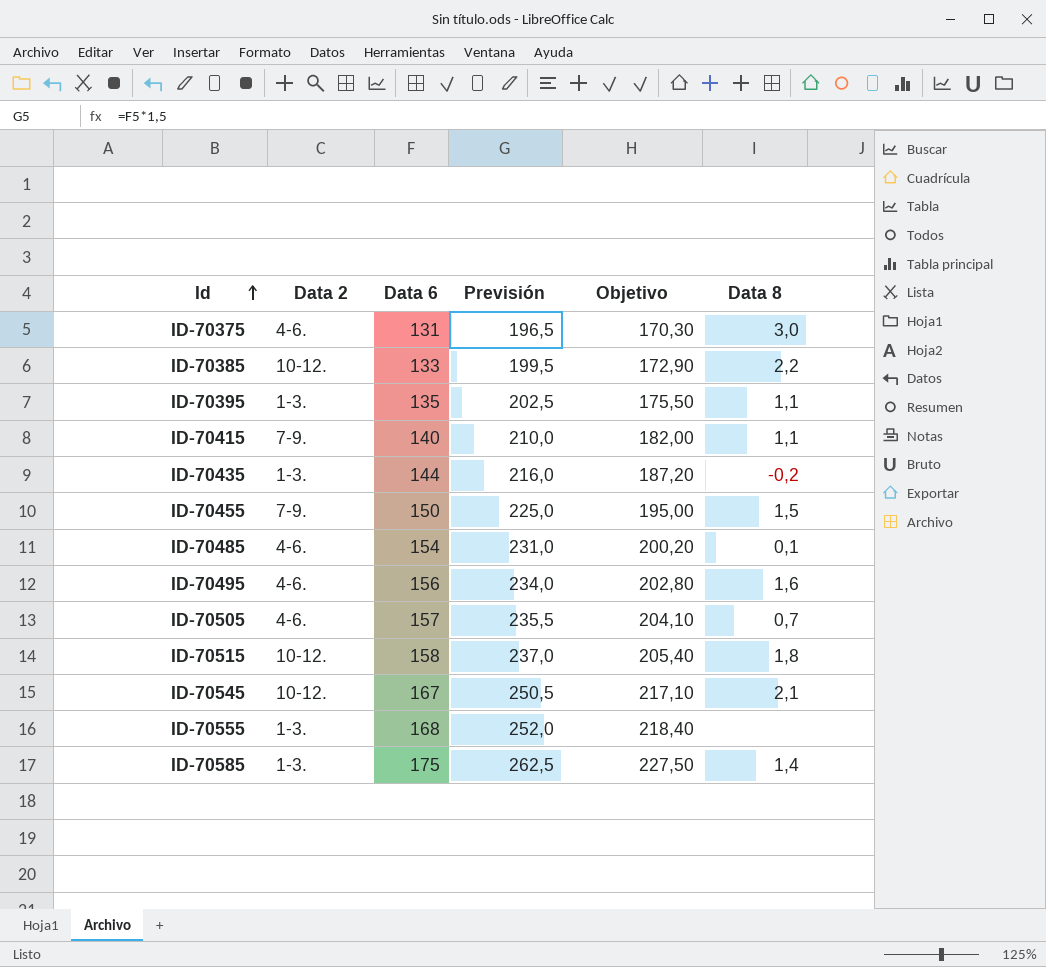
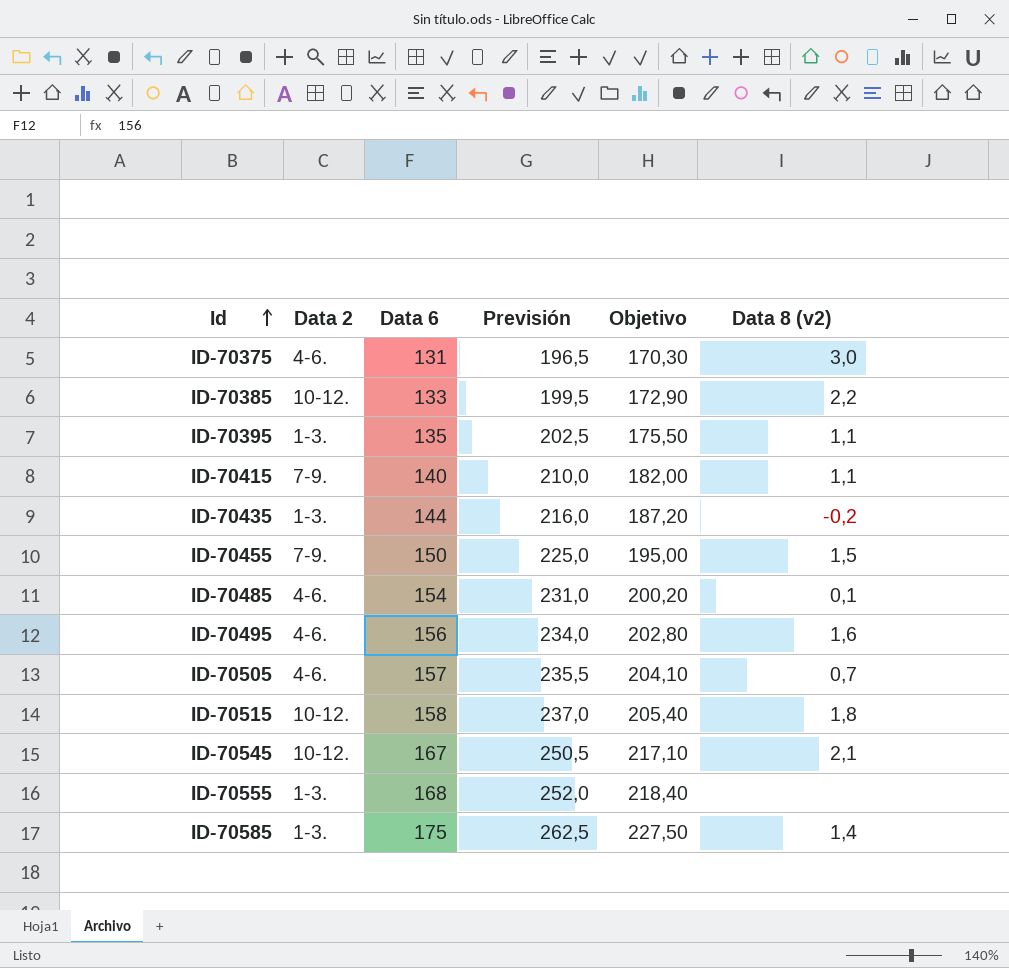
column name: Data 8 -> Data 8 (v2)

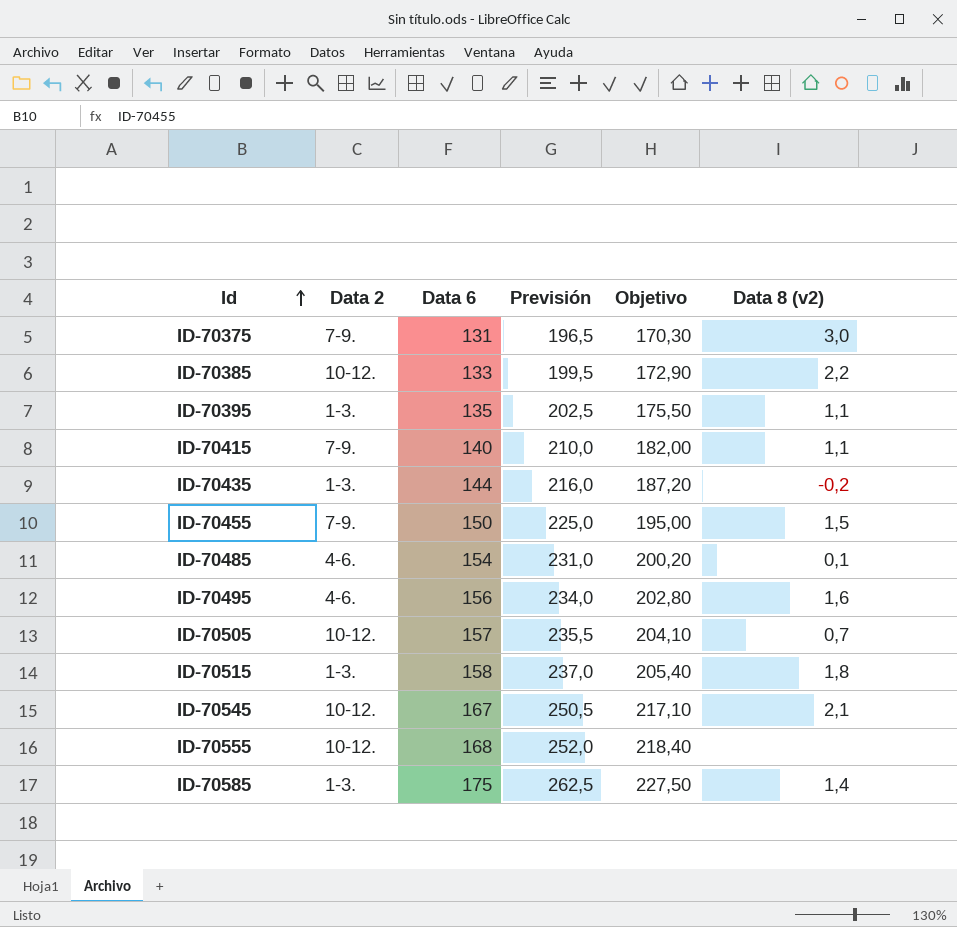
ID-70375 | Data 2: 4-6. -> 7-9.
ID-70505 | Data 2: 4-6. -> 10-12.
ID-70515 | Data 2: 10-12. -> 1-3.
ID-70555 | Data 2: 1-3. -> 10-12.

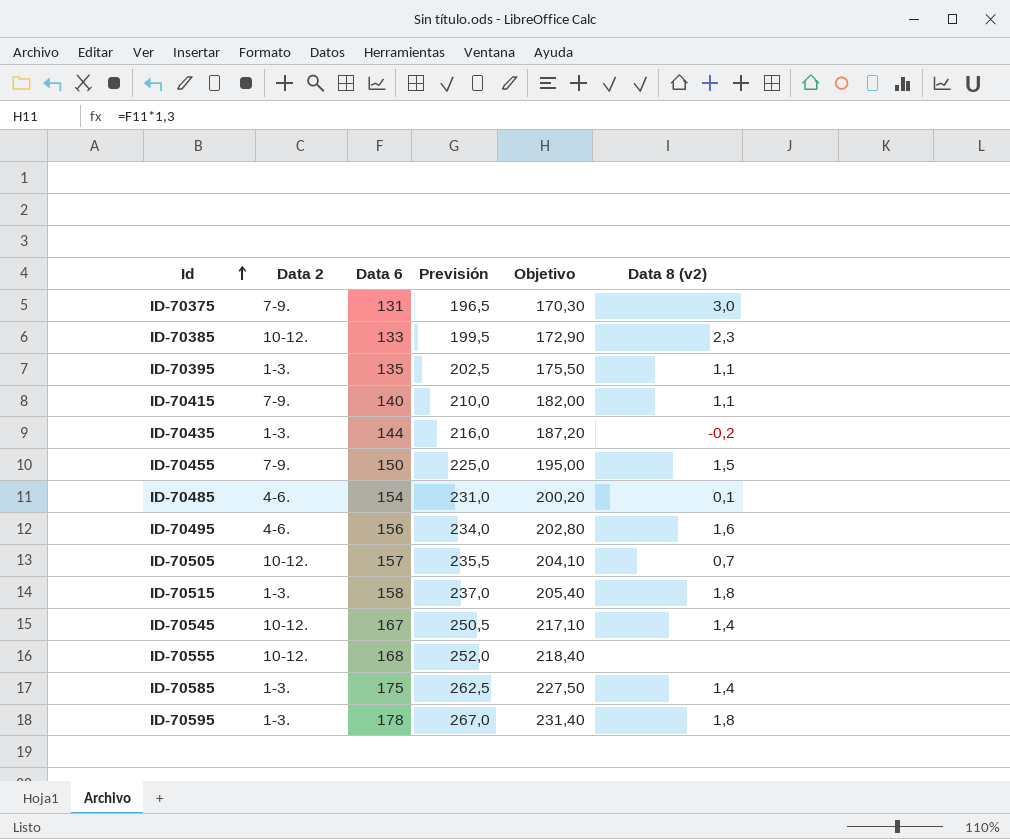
ID-70385 | Data 8 (v2): 2,2 -> 2,3
ID-70545 | Data 8 (v2): 2,1 -> 1,4
row ID-70595: none -> 1-3. | 178 | 267,0 | 231,40 | 1,8

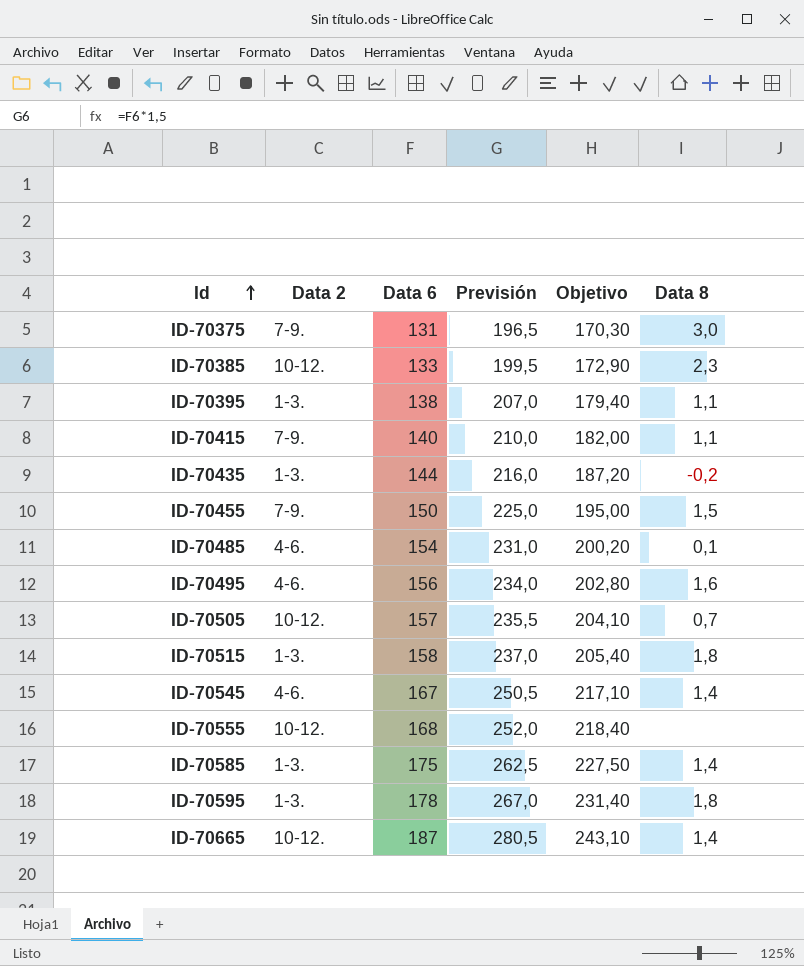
column name: Data 8 (v2) -> Data 8
ID-70395 | Data 6: 135 -> 138
ID-70395 | Previsión: 202,5 -> 207,0
ID-70395 | Objetivo: 175,50 -> 179,40
ID-70545 | Data 2: 10-12. -> 4-6.
row ID-70665: none -> 10-12. | 187 | 280,5 | 243,10 | 1,4

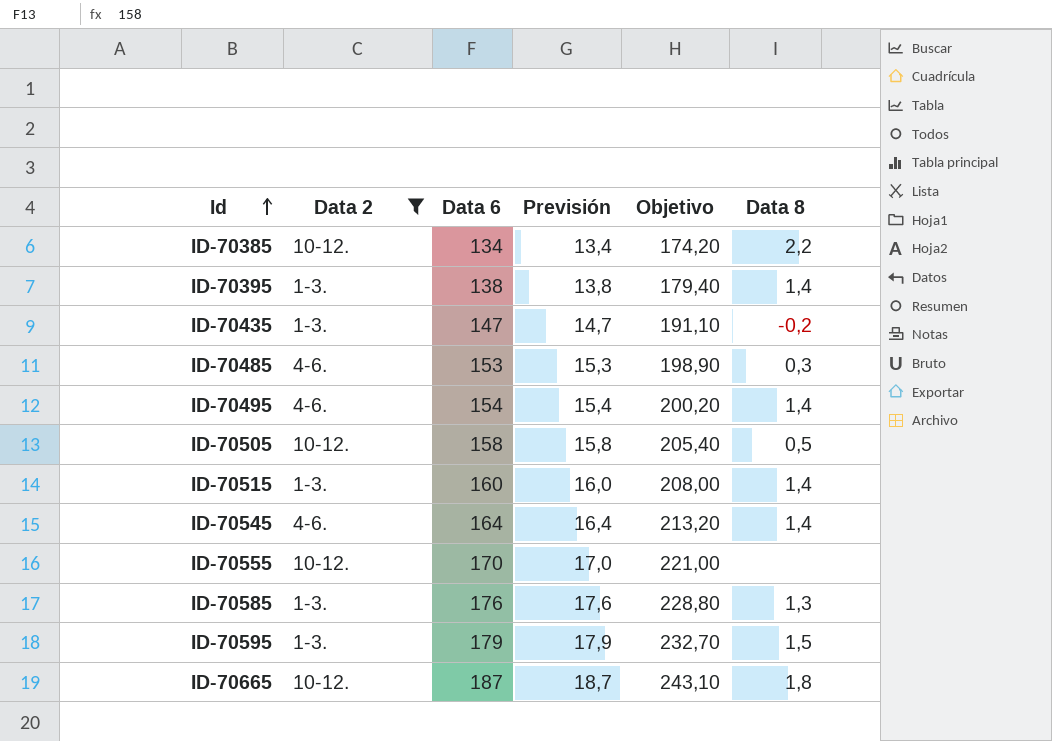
filter: none -> Data 2 != 7-9.
column Previsión | formula: [Data 6] * 1,5 -> [Data 6] * 0,1
ID-70385 | Data 6: 133 -> 134
ID-70385 | Objetivo: 172,90 -> 174,20
ID-70385 | Data 8: 2,3 -> 2,2
ID-70395 | Data 8: 1,1 -> 1,4
ID-70435 | Data 6: 144 -> 147
ID-70435 | Objetivo: 187,20 -> 191,10
ID-70485 | Data 6: 154 -> 153
ID-70485 | Objetivo: 200,20 -> 198,90
ID-70485 | Data 8: 0,1 -> 0,3
ID-70495 | Data 6: 156 -> 154
ID-70495 | Objetivo: 202,80 -> 200,20
ID-70495 | Data 8: 1,6 -> 1,4
ID-70505 | Data 6: 157 -> 158
ID-70505 | Objetivo: 204,10 -> 205,40
ID-70505 | Data 8: 0,7 -> 0,5
ID-70515 | Data 6: 158 -> 160
ID-70515 | Objetivo: 205,40 -> 208,00
ID-70515 | Data 8: 1,8 -> 1,4
ID-70545 | Data 6: 167 -> 164
ID-70545 | Objetivo: 217,10 -> 213,20
ID-70555 | Data 6: 168 -> 170
ID-70555 | Objetivo: 218,40 -> 221,00
ID-70585 | Data 6: 175 -> 176
ID-70585 | Objetivo: 227,50 -> 228,80
ID-70585 | Data 8: 1,4 -> 1,3
ID-70595 | Data 6: 178 -> 179
ID-70595 | Objetivo: 231,40 -> 232,70
ID-70595 | Data 8: 1,8 -> 1,5
ID-70665 | Data 8: 1,4 -> 1,8

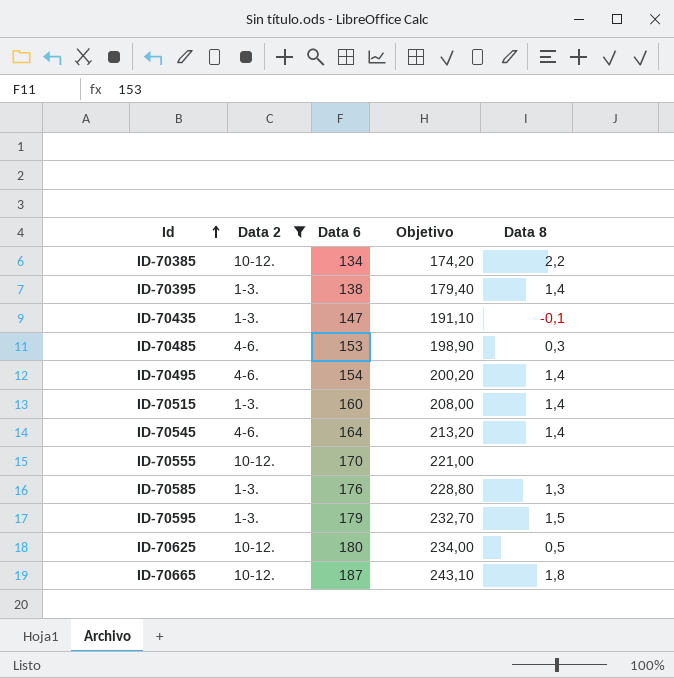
column Previsión | formula: [Data 6] * 0,1 -> none
row ID-70505: 10-12. | 158 | 15,8 | 205,40 | 0,5 -> none
ID-70435 | Data 8: -0,2 -> -0,1
row ID-70625: none -> 10-12. | 180 | 234,00 | 0,5

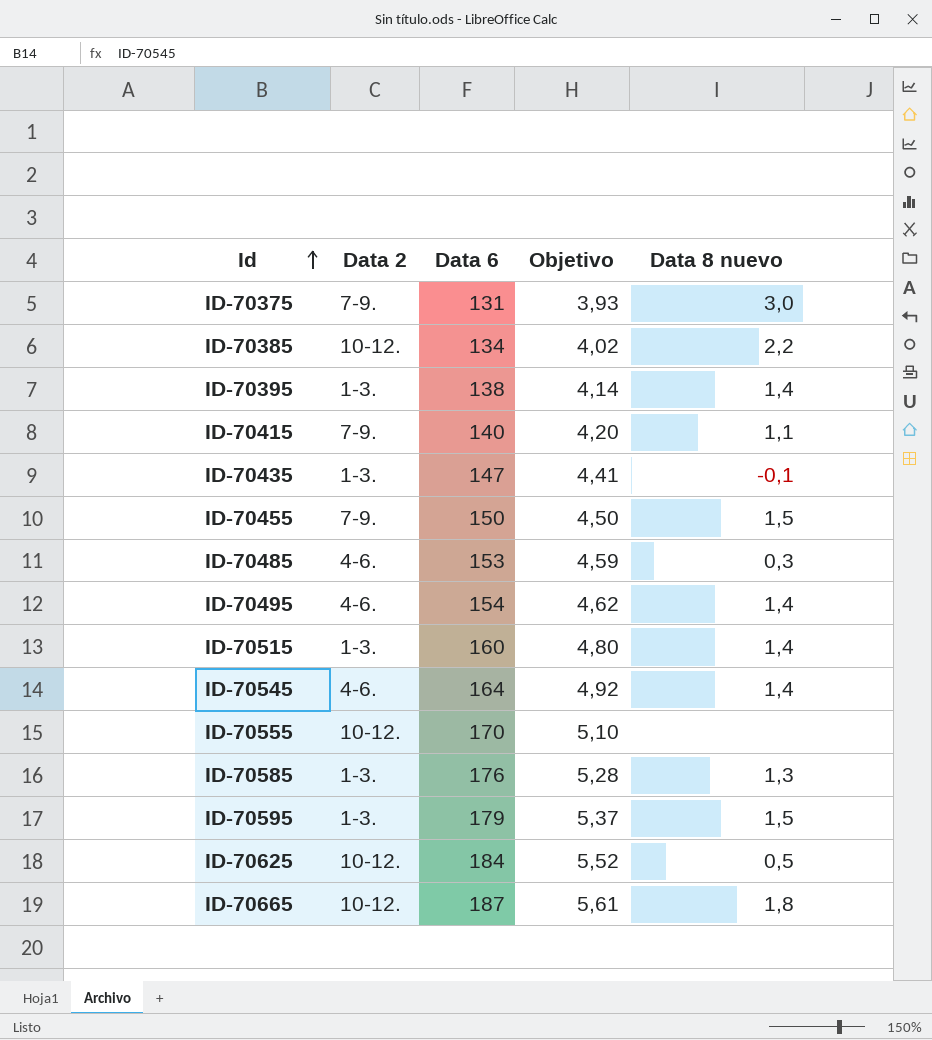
filter: Data 2 != 7-9. -> none
column Objetivo | formula: [Data 6] * 1,3 -> [Data 6] * 0,03
column name: Data 8 -> Data 8 nuevo
ID-70625 | Data 6: 180 -> 184

